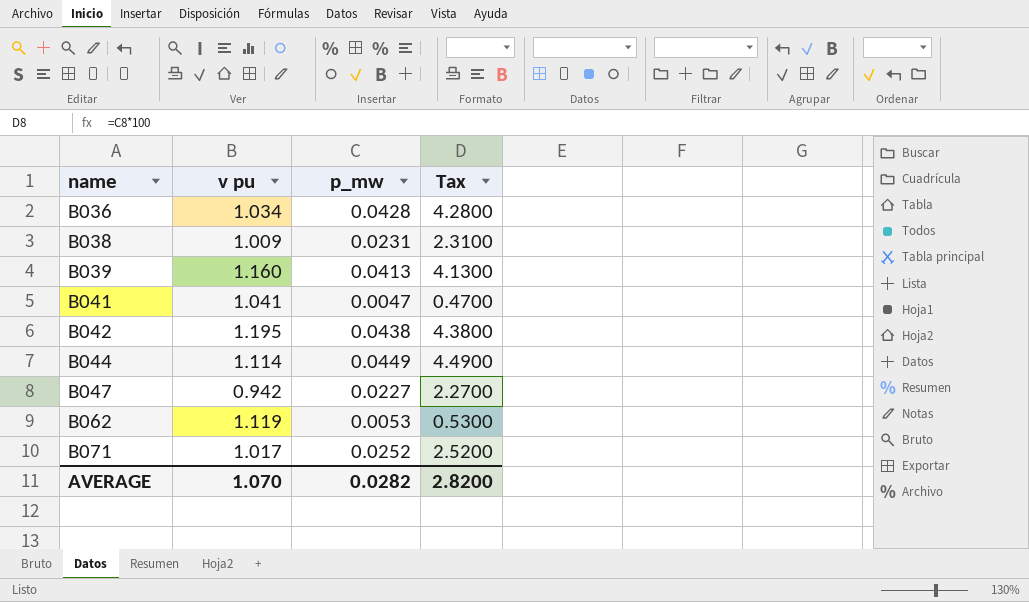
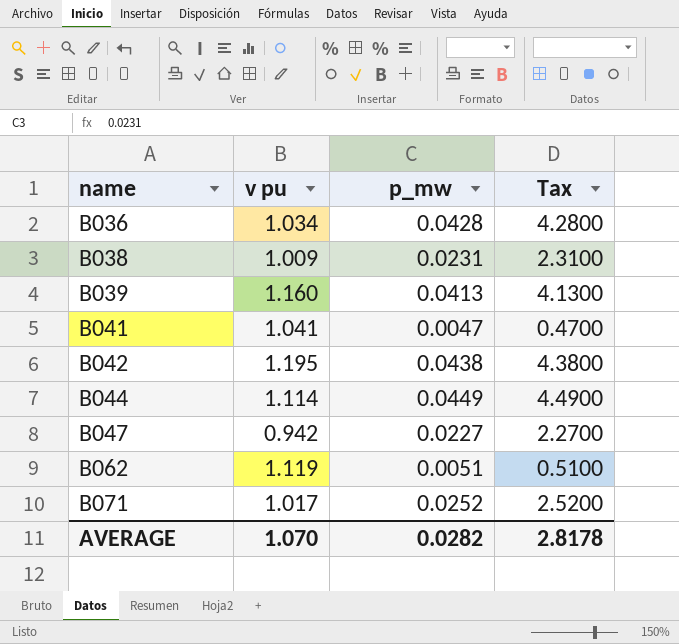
B062 | p_mw: 0.0053 -> 0.0051
B062 | Tax: 0.5300 -> 0.5100
AVERAGE | Tax: 2.8200 -> 2.8178

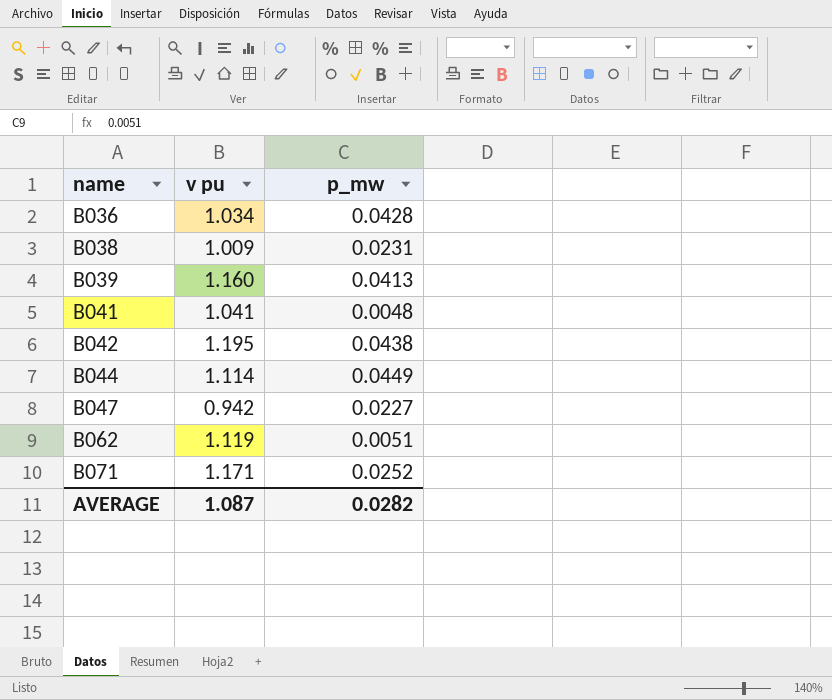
column Tax | formula: [p_mw] * 100 -> none
B041 | p_mw: 0.0047 -> 0.0048
B071 | v pu: 1.017 -> 1.171
AVERAGE | v pu: 1.070 -> 1.087

